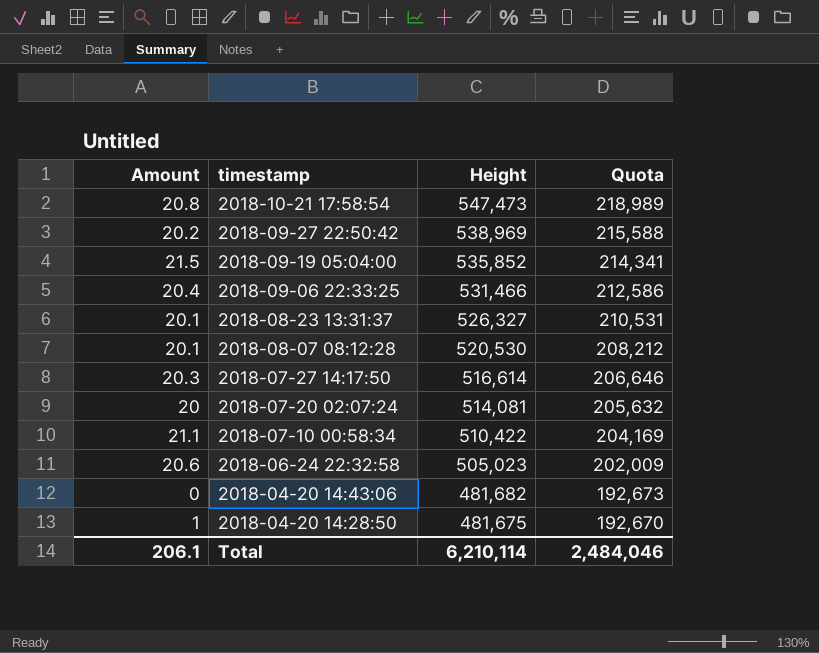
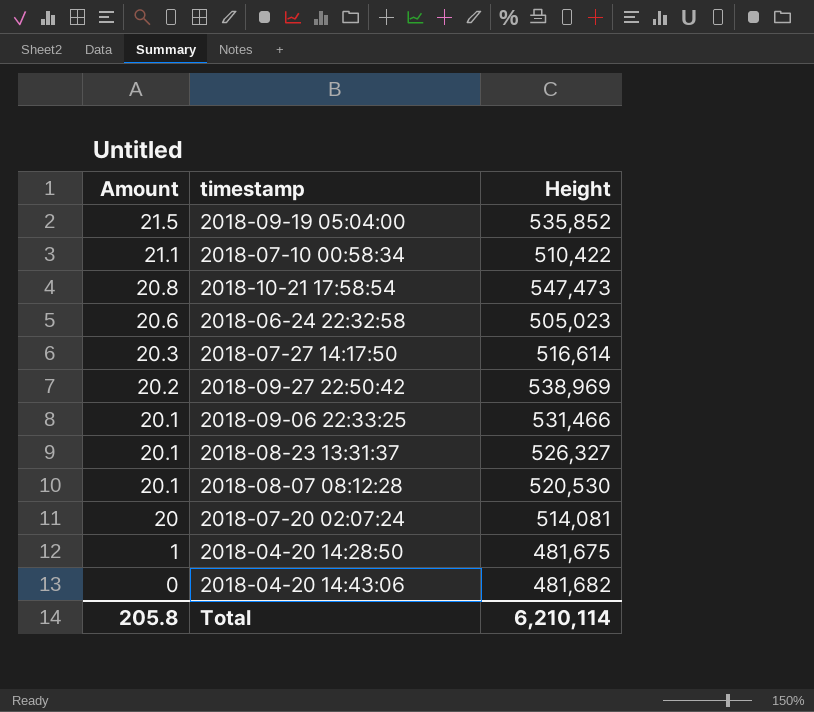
row order: timestamp descending -> Amount descending
column Quota | formula: [Height] * 0.4 -> none
2018-09-06 22:33:25 | Amount: 20.4 -> 20.1
Total | Amount: 206.1 -> 205.8

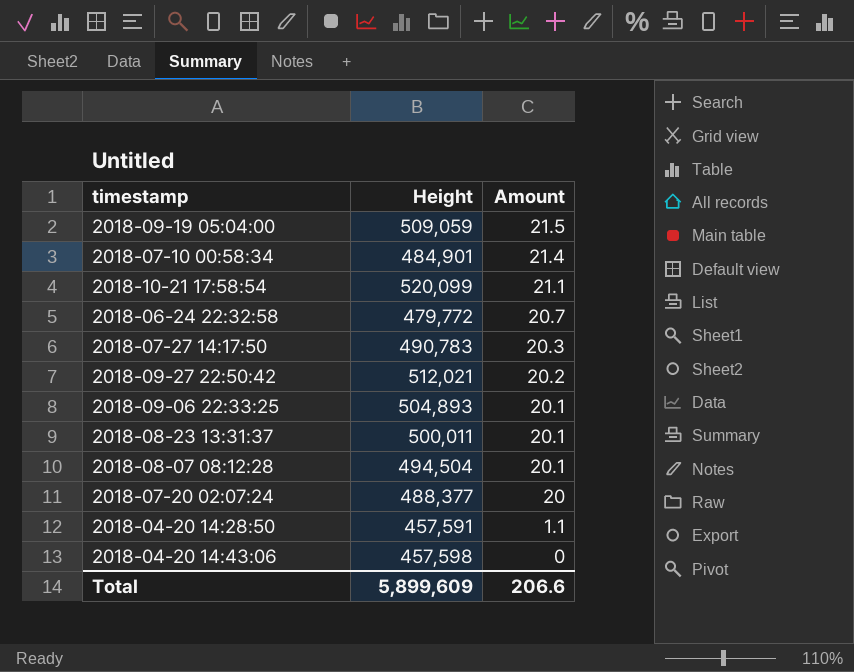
column Amount | position: 1 -> 3
2018-09-19 05:04:00 | Height: 535,852 -> 509,059
2018-07-10 00:58:34 | Height: 510,422 -> 484,901
2018-07-10 00:58:34 | Amount: 21.1 -> 21.4
2018-10-21 17:58:54 | Height: 547,473 -> 520,099
2018-10-21 17:58:54 | Amount: 20.8 -> 21.1
2018-06-24 22:32:58 | Height: 505,023 -> 479,772
2018-06-24 22:32:58 | Amount: 20.6 -> 20.7
2018-07-27 14:17:50 | Height: 516,614 -> 490,783
2018-09-27 22:50:42 | Height: 538,969 -> 512,021
2018-09-06 22:33:25 | Height: 531,466 -> 504,893
2018-08-23 13:31:37 | Height: 526,327 -> 500,011
2018-08-07 08:12:28 | Height: 520,530 -> 494,504
2018-07-20 02:07:24 | Height: 514,081 -> 488,377
2018-04-20 14:28:50 | Height: 481,675 -> 457,591
2018-04-20 14:28:50 | Amount: 1 -> 1.1
2018-04-20 14:43:06 | Height: 481,682 -> 457,598
Total | Height: 6,210,114 -> 5,899,609
Total | Amount: 205.8 -> 206.6

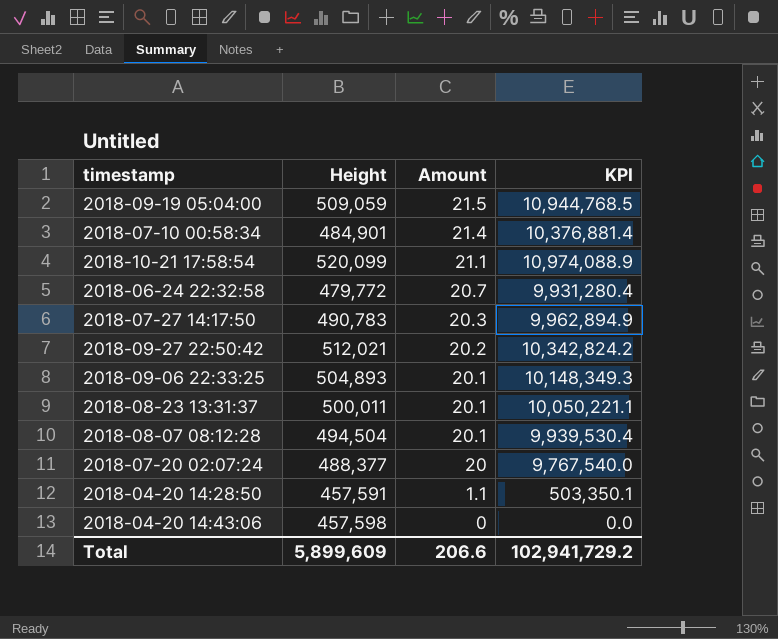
column KPI | formula: none -> [Height] * [Amount]

